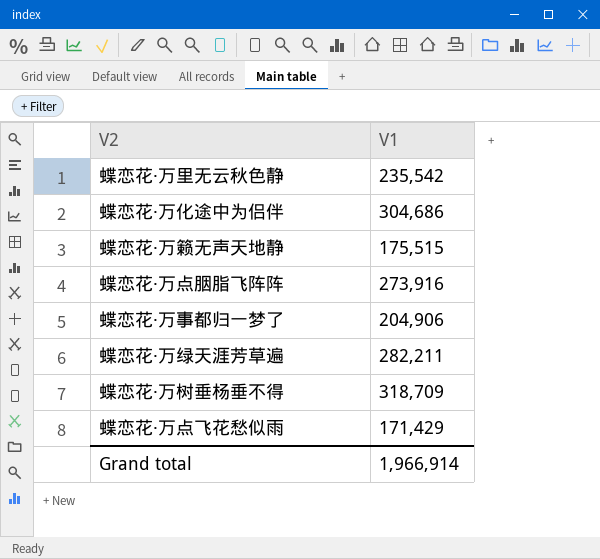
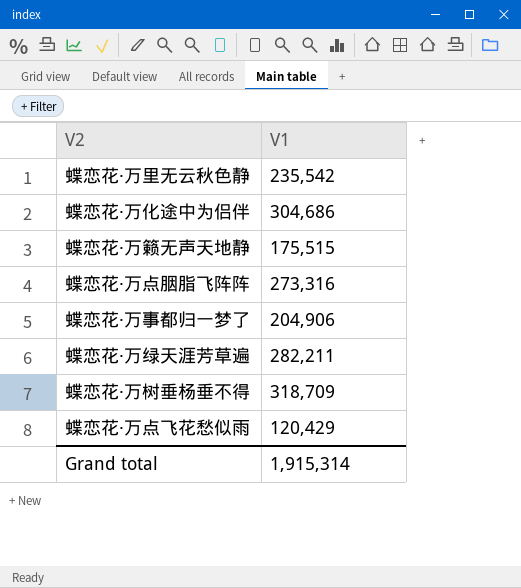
蝶恋花·万点胭脂飞阵阵 | V1: 273,916 -> 273,316
蝶恋花·万点飞花愁似雨 | V1: 171,429 -> 120,429
Grand total | V1: 1,966,914 -> 1,915,314

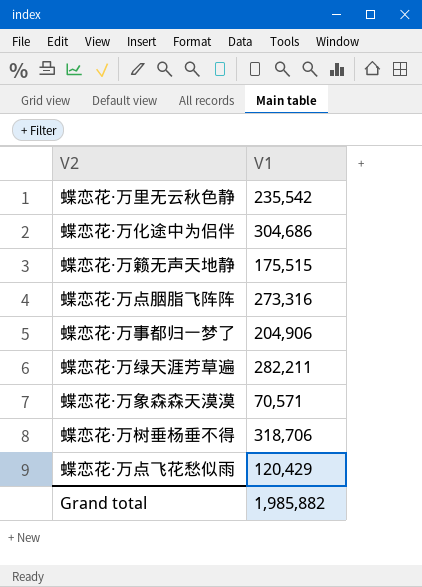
row 蝶恋花·万象森森天漠漠: none -> 70,571
蝶恋花·万树垂杨垂不得 | V1: 318,709 -> 318,706
Grand total | V1: 1,915,314 -> 1,985,882

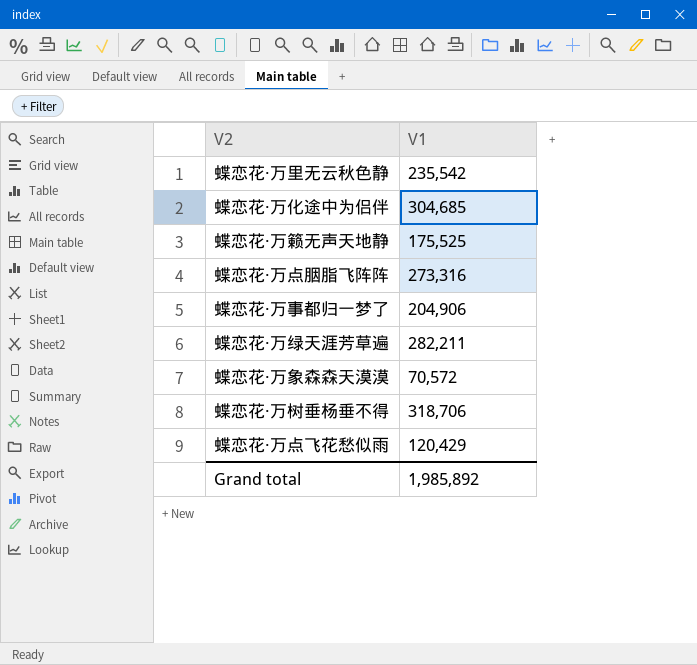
蝶恋花·万化途中为侣伴 | V1: 304,686 -> 304,685
蝶恋花·万籁无声天地静 | V1: 175,515 -> 175,525
蝶恋花·万象森森天漠漠 | V1: 70,571 -> 70,572
Grand total | V1: 1,985,882 -> 1,985,892

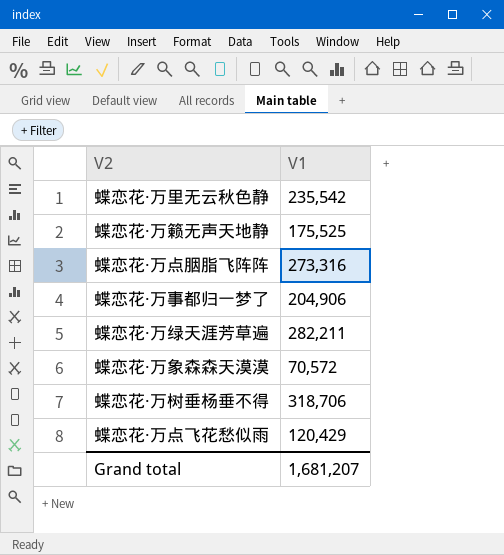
row 蝶恋花·万化途中为侣伴: 304,685 -> none
Grand total | V1: 1,985,892 -> 1,681,207

